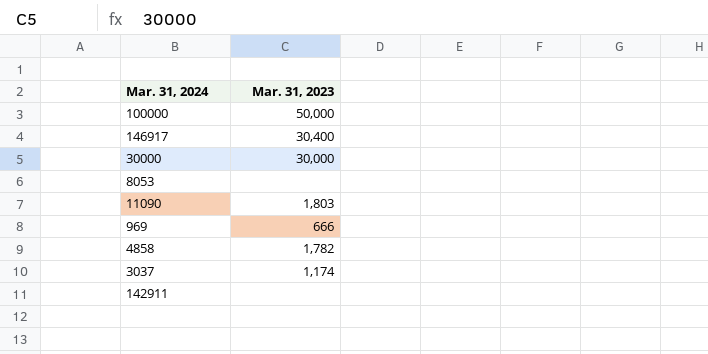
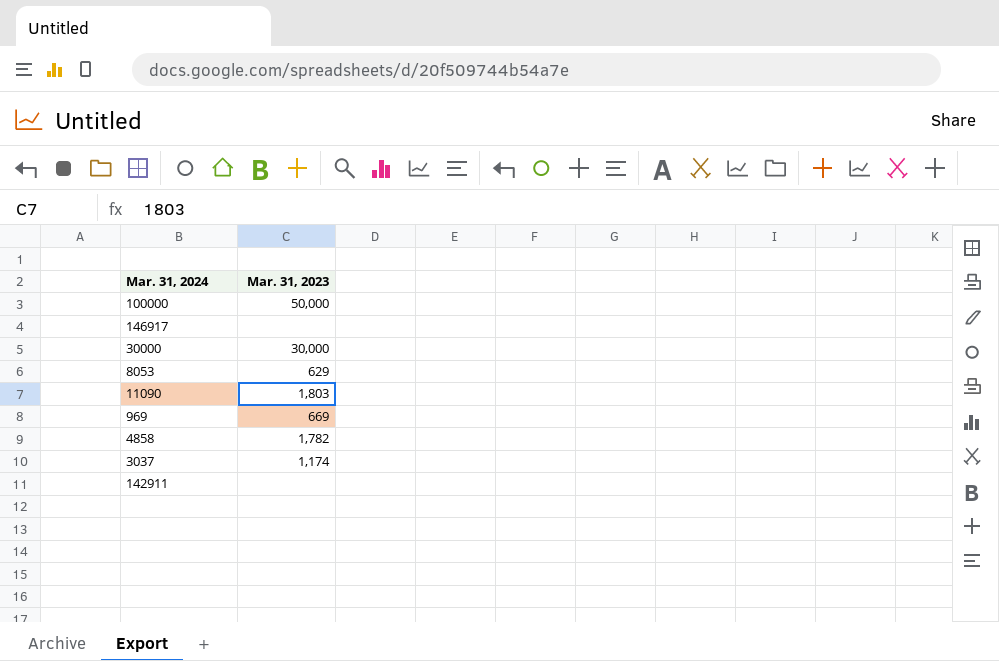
146917 | Mar. 31, 2023: 30,400 -> none
8053 | Mar. 31, 2023: none -> 629
969 | Mar. 31, 2023: 666 -> 669

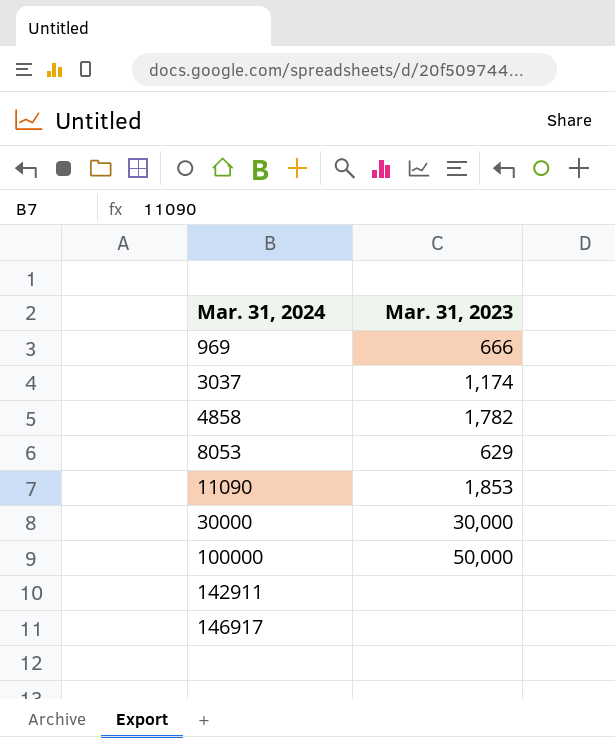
row order: none -> Mar. 31, 2024 ascending
969 | Mar. 31, 2023: 669 -> 666
11090 | Mar. 31, 2023: 1,803 -> 1,853

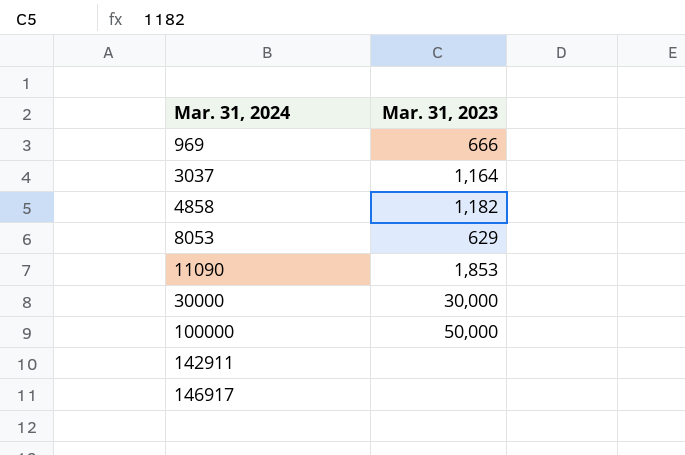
3037 | Mar. 31, 2023: 1,174 -> 1,164
4858 | Mar. 31, 2023: 1,782 -> 1,182

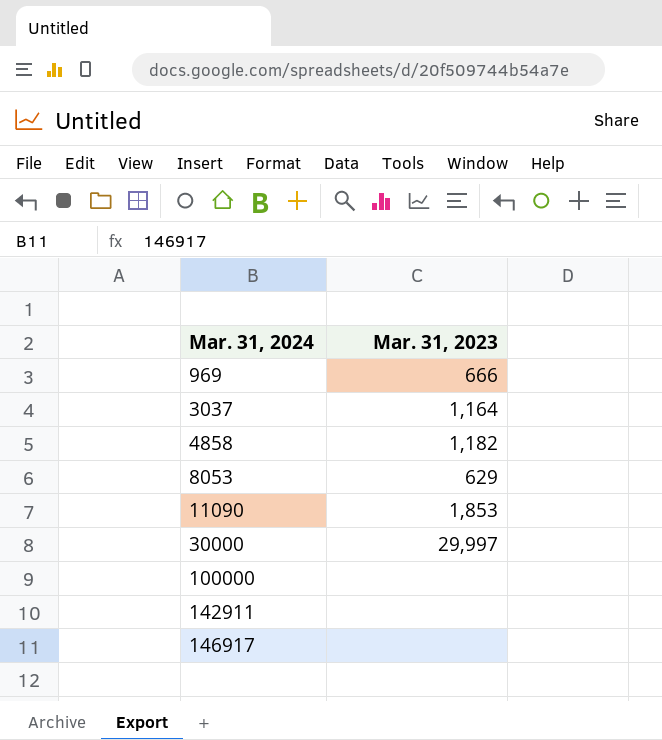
30000 | Mar. 31, 2023: 30,000 -> 29,997
100000 | Mar. 31, 2023: 50,000 -> none

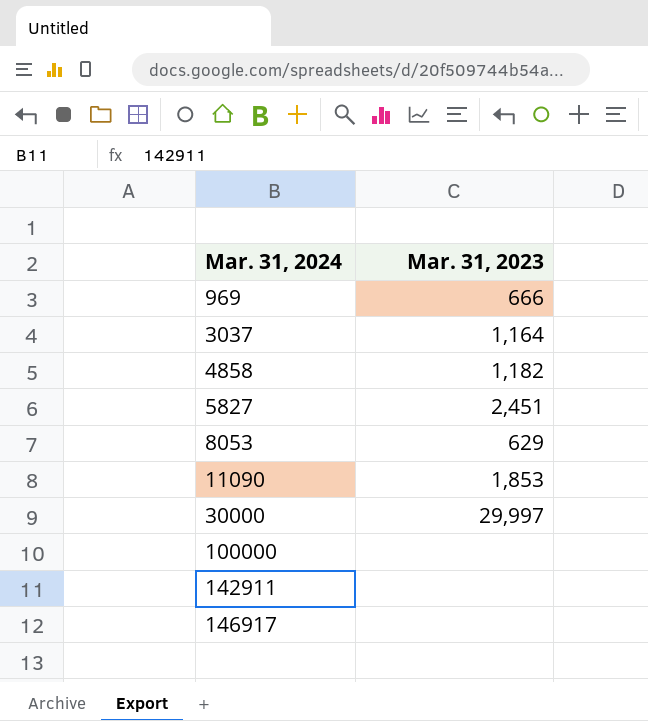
row 5827: none -> 2,451

